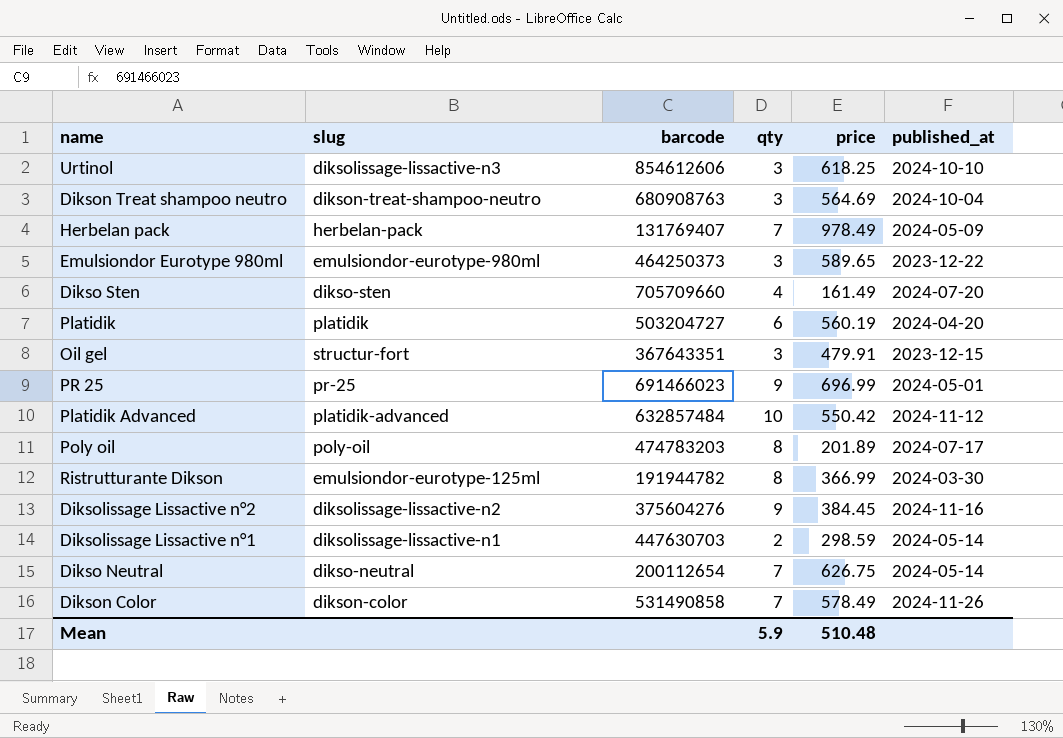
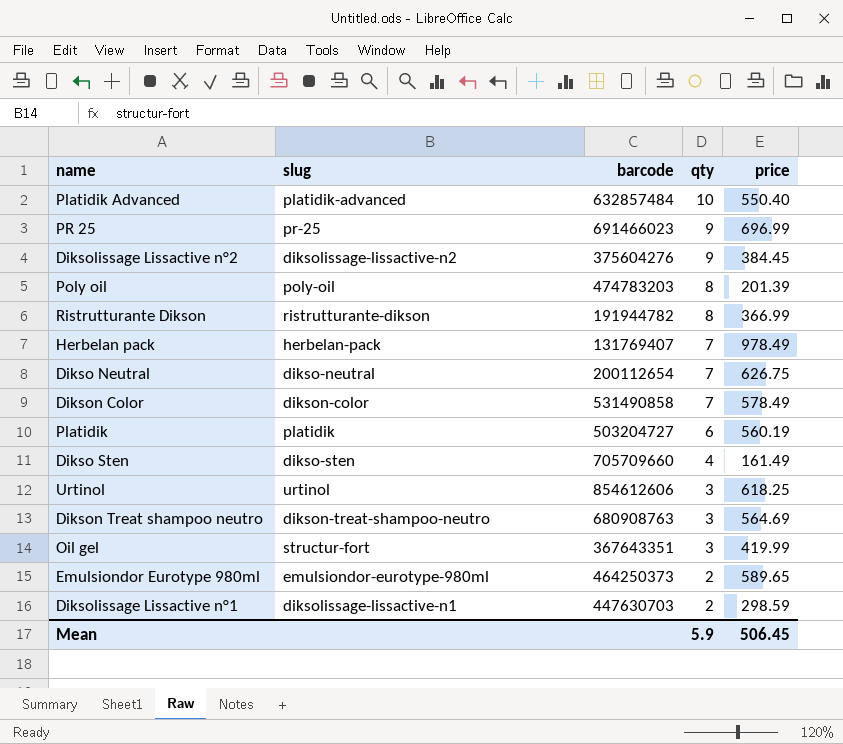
row order: none -> qty descending
column published_at | position: 6 -> none
Platidik Advanced | price: 550.42 -> 550.40
Poly oil | price: 201.89 -> 201.39
Ristrutturante Dikson | slug: emulsiondor-eurotype-125ml -> ristrutturante-dikson
Urtinol | slug: diksolissage-lissactive-n3 -> urtinol
Oil gel | price: 479.91 -> 419.99
Emulsiondor Eurotype 980ml | qty: 3 -> 2
Mean | price: 510.48 -> 506.45

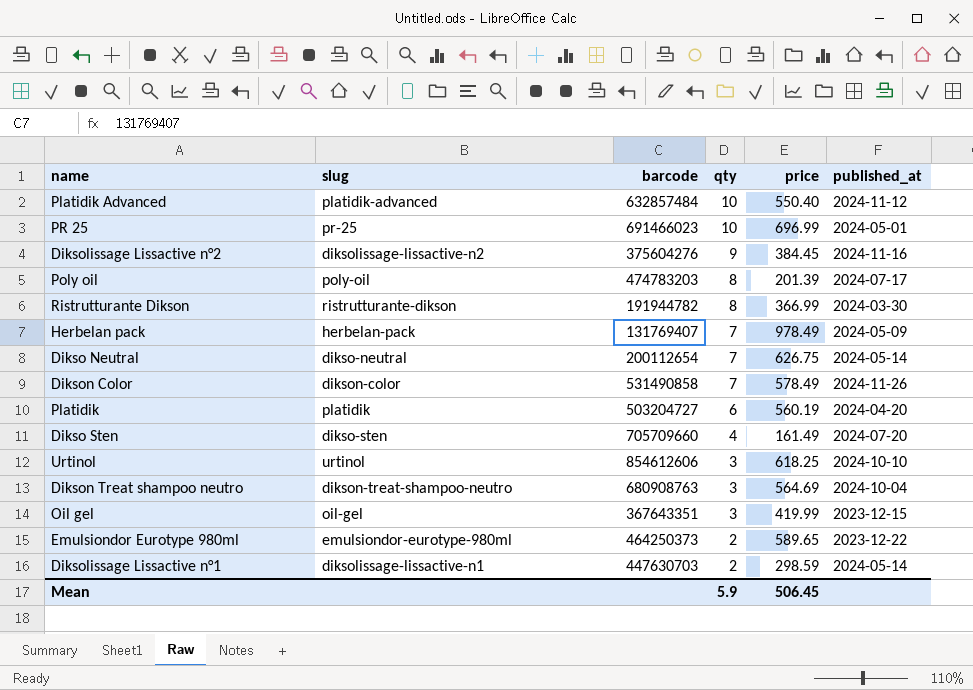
column published_at | position: none -> 6
PR 25 | qty: 9 -> 10
Oil gel | slug: structur-fort -> oil-gel

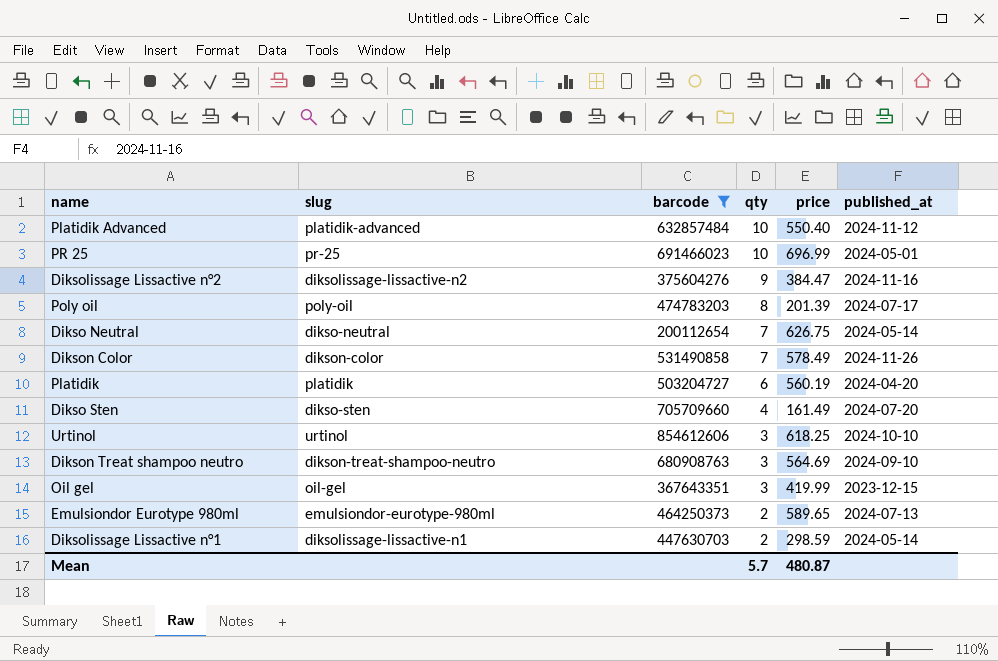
filter: none -> barcode >= 200112654
Diksolissage Lissactive n°2 | price: 384.45 -> 384.47
Dikson Treat shampoo neutro | published_at: 2024-10-04 -> 2024-09-10
Emulsiondor Eurotype 980ml | published_at: 2023-12-22 -> 2024-07-13
Mean | qty: 5.9 -> 5.7
Mean | price: 506.45 -> 480.87

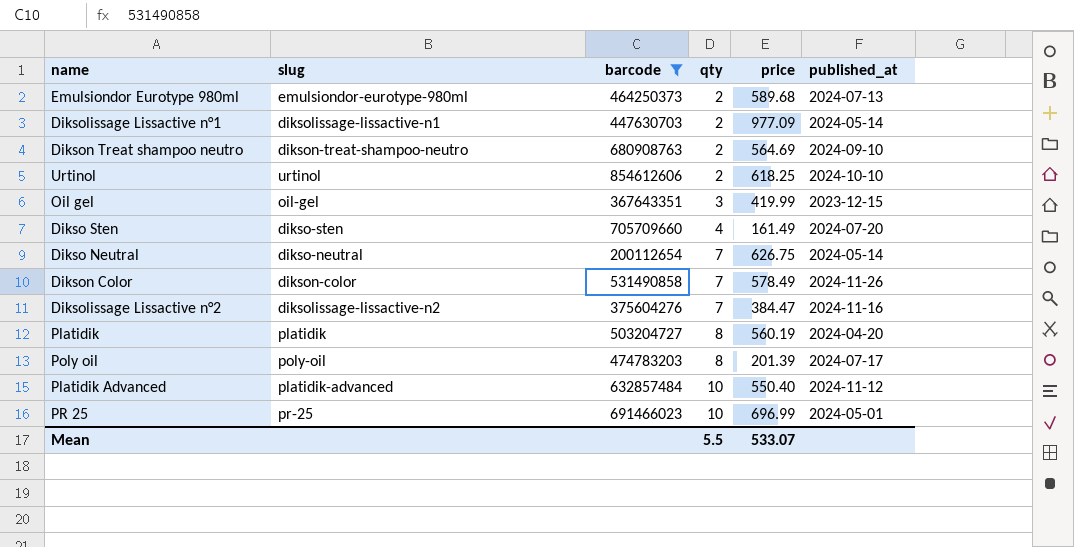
row order: qty descending -> qty ascending
Emulsiondor Eurotype 980ml | price: 589.65 -> 589.68
Diksolissage Lissactive n°1 | price: 298.59 -> 977.09
Dikson Treat shampoo neutro | qty: 3 -> 2
Urtinol | qty: 3 -> 2
Diksolissage Lissactive n°2 | qty: 9 -> 7
Platidik | qty: 6 -> 8
Mean | qty: 5.7 -> 5.5
Mean | price: 480.87 -> 533.07

